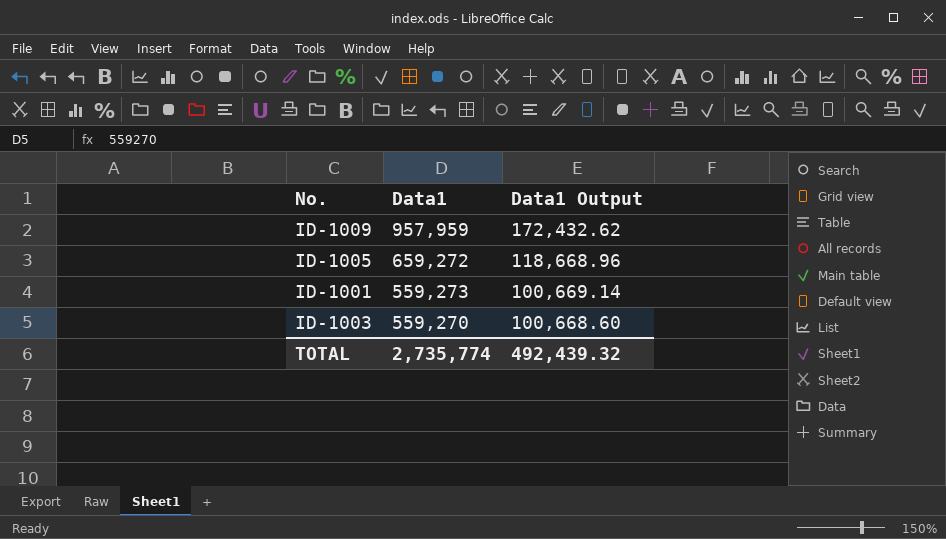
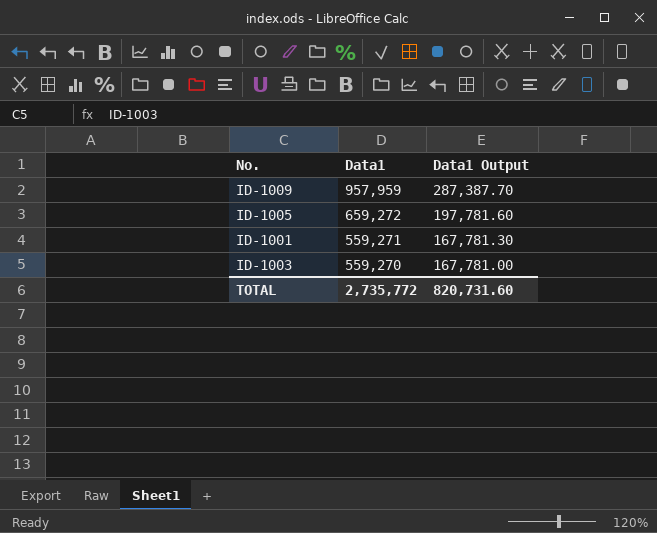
column Data1 Output | formula: [Data1] * 0.18 -> [Data1] * 0.3
ID-1001 | Data1: 559,273 -> 559,271
TOTAL | Data1: 2,735,774 -> 2,735,772
TOTAL | Data1 Output: 492,439.32 -> 820,731.60

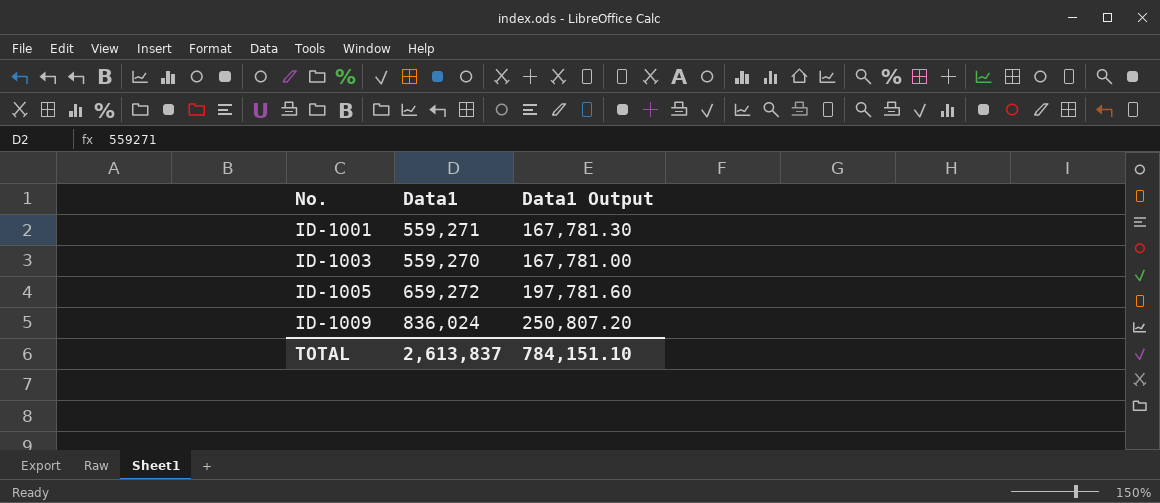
row order: Data1 descending -> No. ascending
ID-1009 | Data1: 957,959 -> 836,024
ID-1009 | Data1 Output: 287,387.70 -> 250,807.20
TOTAL | Data1: 2,735,772 -> 2,613,837
TOTAL | Data1 Output: 820,731.60 -> 784,151.10

